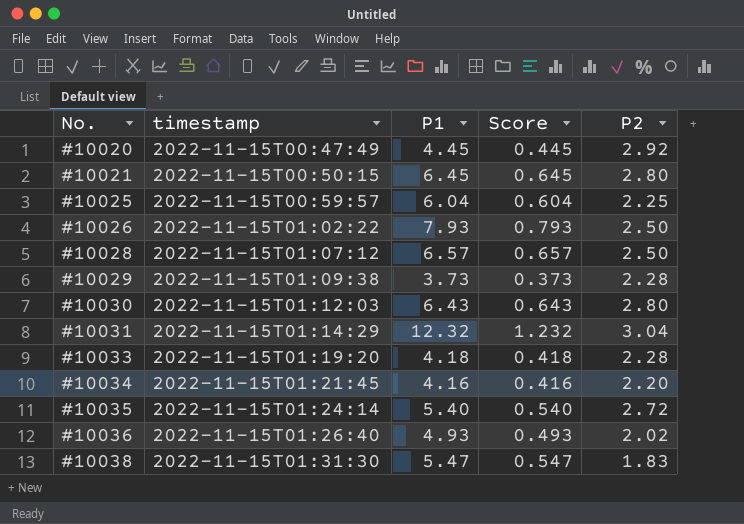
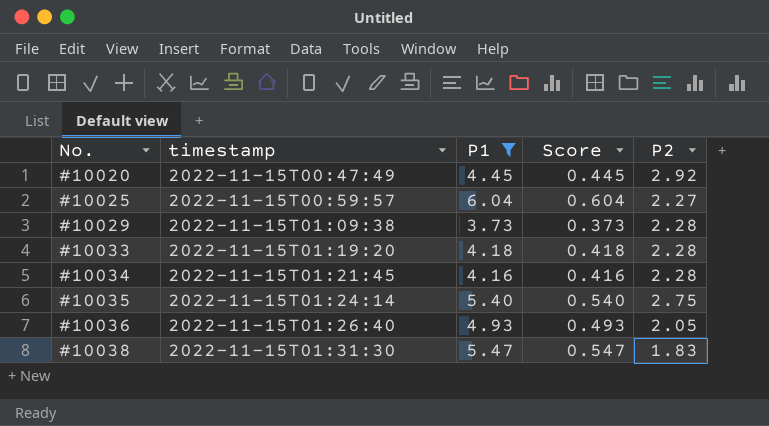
filter: none -> P1 <= 6.04
#10025 | P2: 2.25 -> 2.27
#10034 | P2: 2.20 -> 2.28
#10035 | P2: 2.72 -> 2.75
#10036 | P2: 2.02 -> 2.05

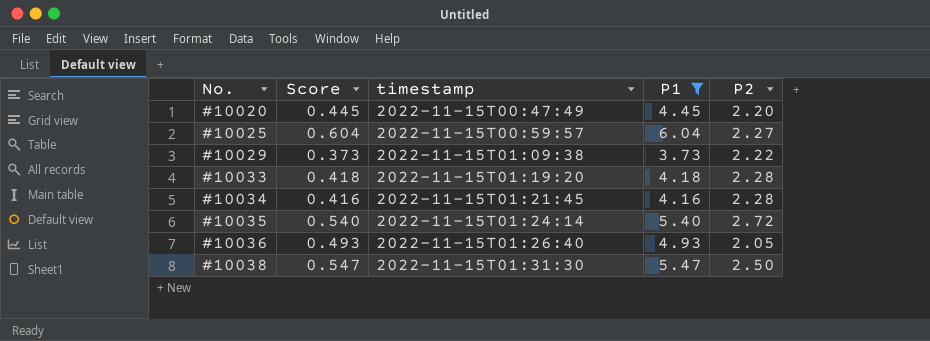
column Score | position: 4 -> 2
#10020 | P2: 2.92 -> 2.20
#10029 | P2: 2.28 -> 2.22
#10035 | P2: 2.75 -> 2.72
#10038 | P2: 1.83 -> 2.50

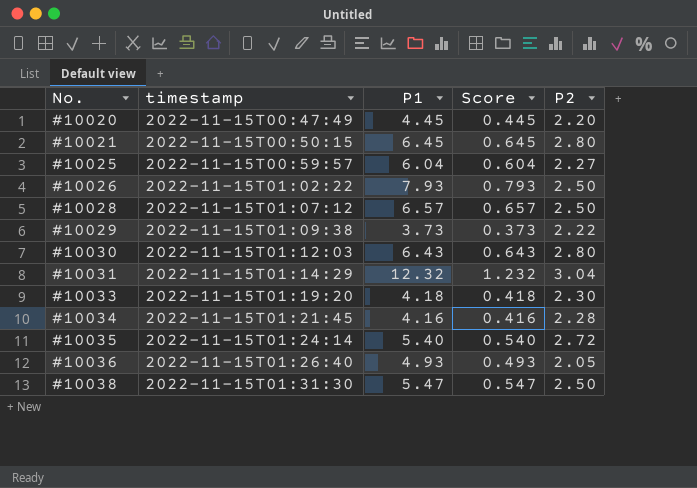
filter: P1 <= 6.04 -> none
column Score | position: 2 -> 4
#10033 | P2: 2.28 -> 2.30

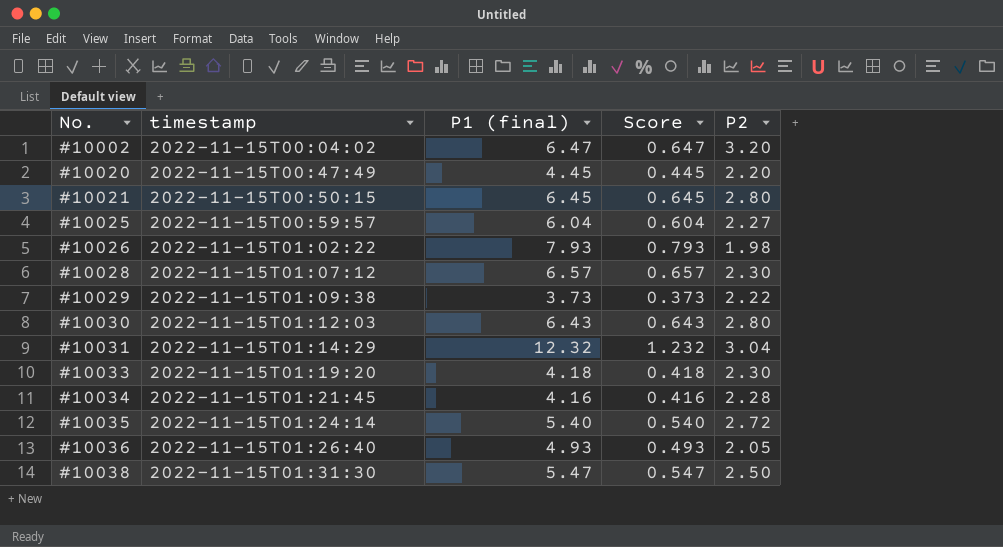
column name: P1 -> P1 (final)
row #10002: none -> 2022-11-15T00:04:02 | 6.47 | 0.647 | 3.20
#10026 | P2: 2.50 -> 1.98
#10028 | P2: 2.50 -> 2.30

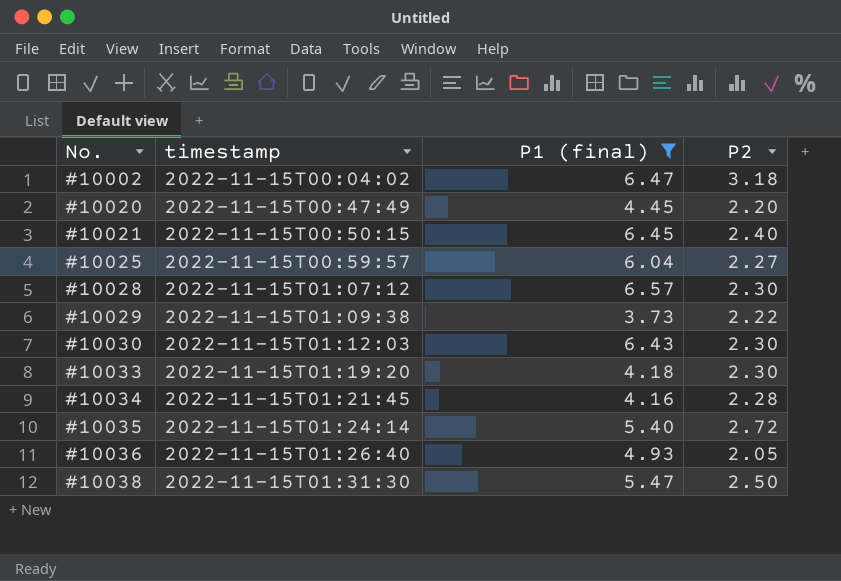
filter: none -> P1 (final) <= 6.57
column Score | formula: [P1 (final)] * 0.1 -> none
#10002 | P2: 3.20 -> 3.18
#10021 | P2: 2.80 -> 2.40
#10030 | P2: 2.80 -> 2.30

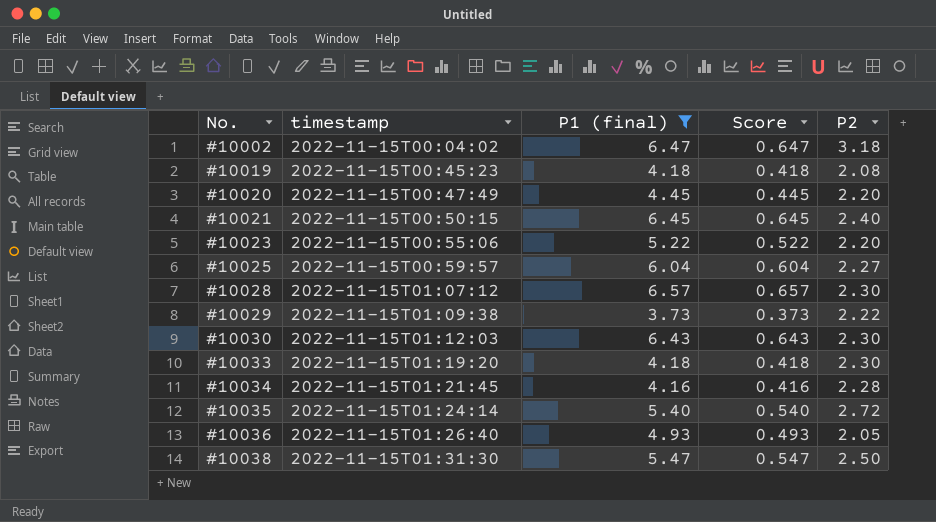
column Score | formula: none -> [P1 (final)] * 0.1
row #10019: none -> 2022-11-15T00:45:23 | 4.18 | 0.418 | 2.08
row #10023: none -> 2022-11-15T00:55:06 | 5.22 | 0.522 | 2.20

